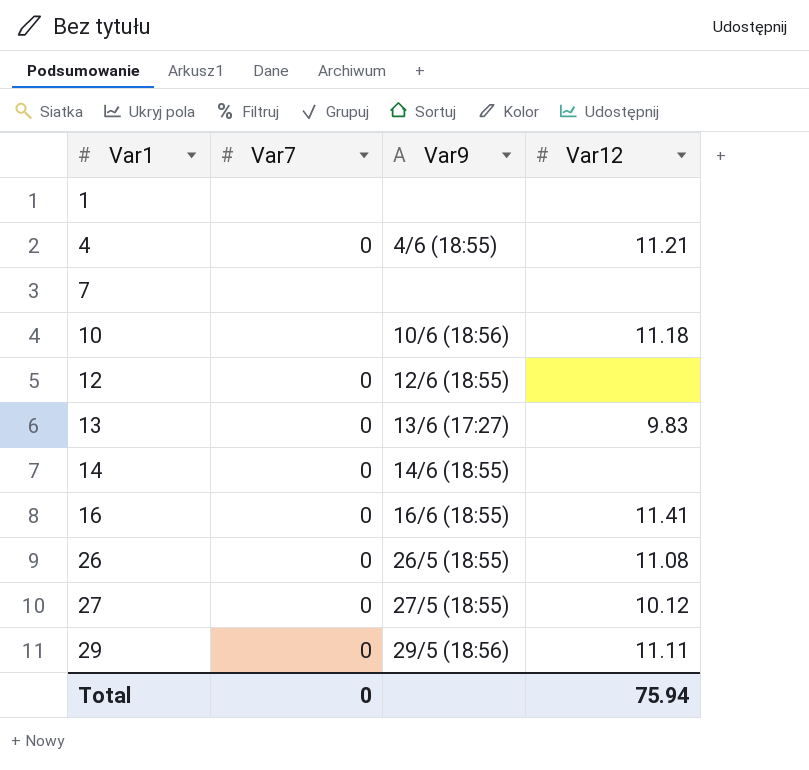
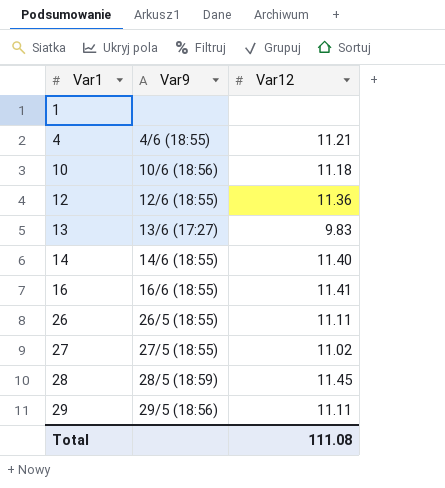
column Var7 | position: 2 -> none
row 7: none | none | none -> none
12 | Var12: none -> 11.36
14 | Var12: none -> 11.40
26 | Var12: 11.08 -> 11.11
27 | Var12: 10.12 -> 11.02
row 28: none -> 28/5 (18:59) | 11.45
Total | Var12: 75.94 -> 111.08

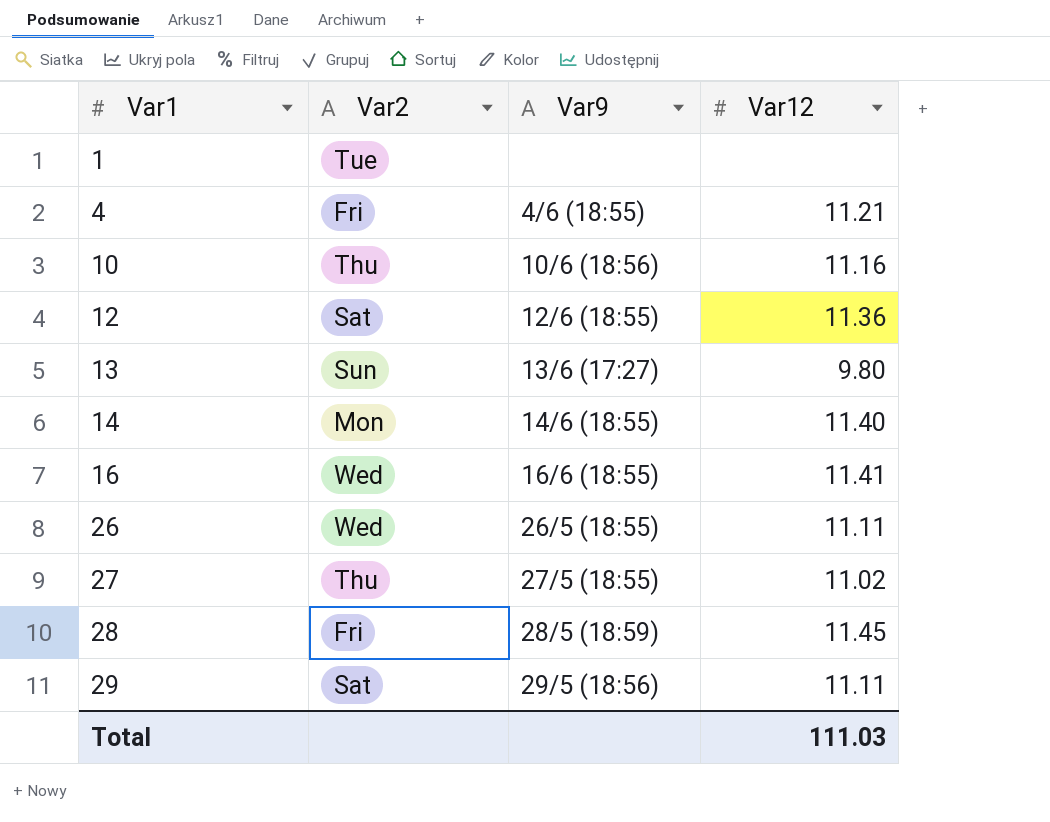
column Var2 | position: none -> 2
10 | Var12: 11.18 -> 11.16
13 | Var12: 9.83 -> 9.80
Total | Var12: 111.08 -> 111.03

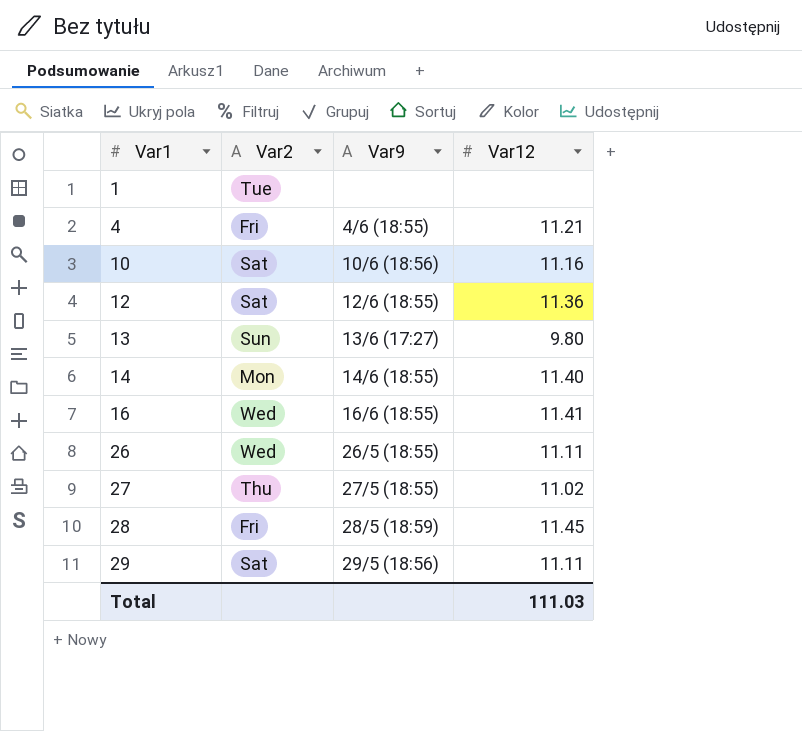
10 | Var2: Thu -> Sat

